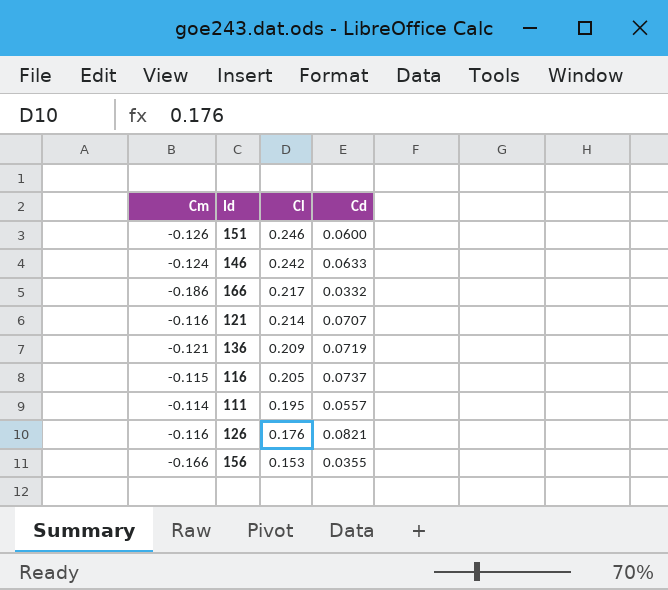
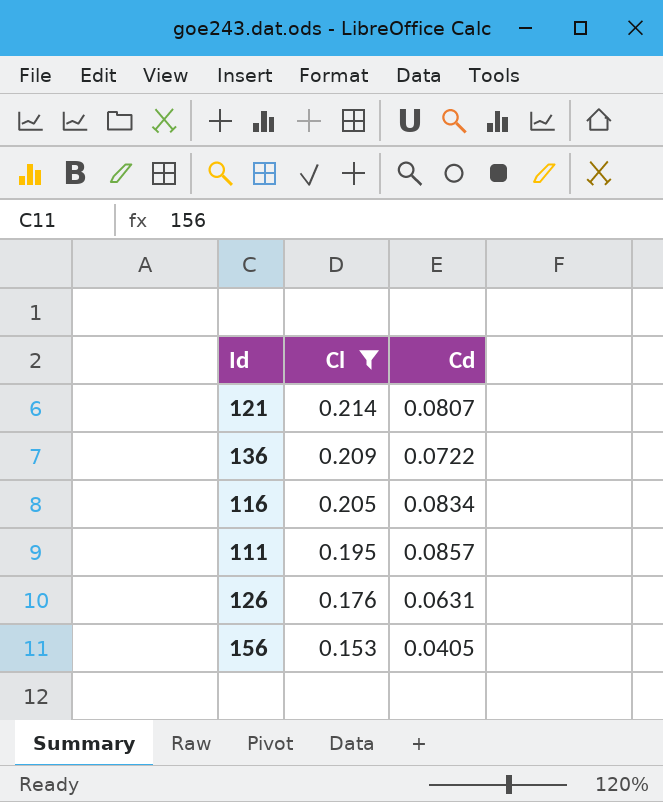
filter: none -> Cl <= 0.214
column Cm | position: 1 -> none
121 | Cd: 0.0707 -> 0.0807
136 | Cd: 0.0719 -> 0.0722
116 | Cd: 0.0737 -> 0.0834
111 | Cd: 0.0557 -> 0.0857
126 | Cd: 0.0821 -> 0.0631
156 | Cd: 0.0355 -> 0.0405

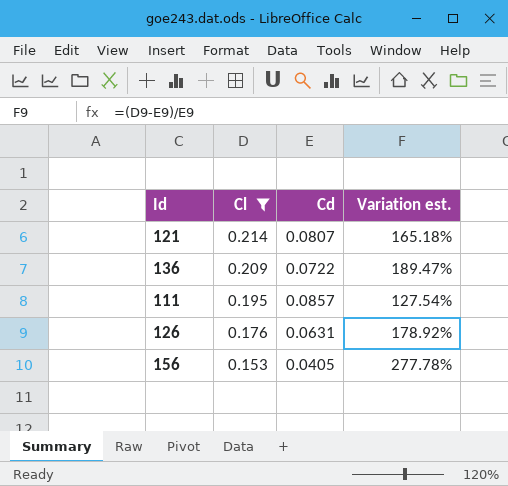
column Variation est. | formula: none -> ([Cl] - [Cd]) / [Cd]
row 116: 0.205 | 0.0834 -> none

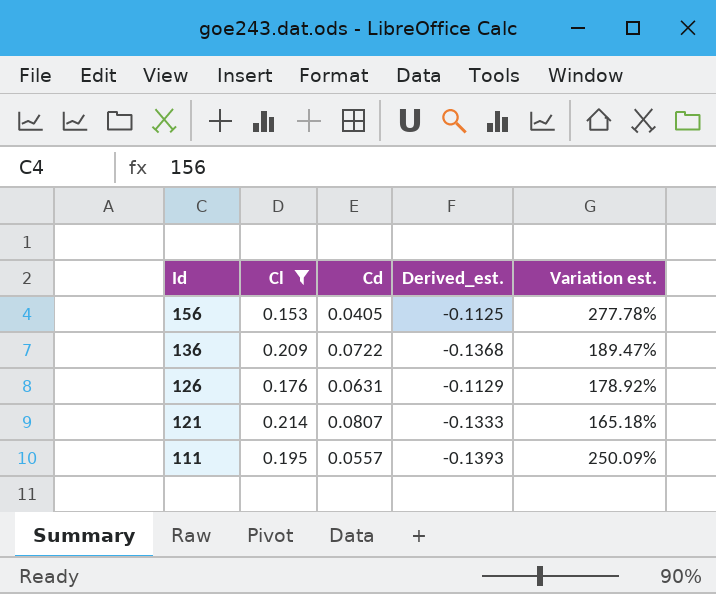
row order: Cl descending -> Id descending
column Derived_est. | formula: none -> [Cd] - [Cl]
111 | Cd: 0.0857 -> 0.0557
111 | Variation est.: 127.54% -> 250.09%

